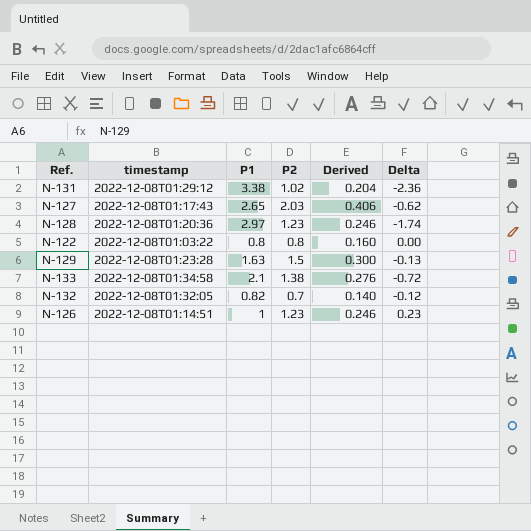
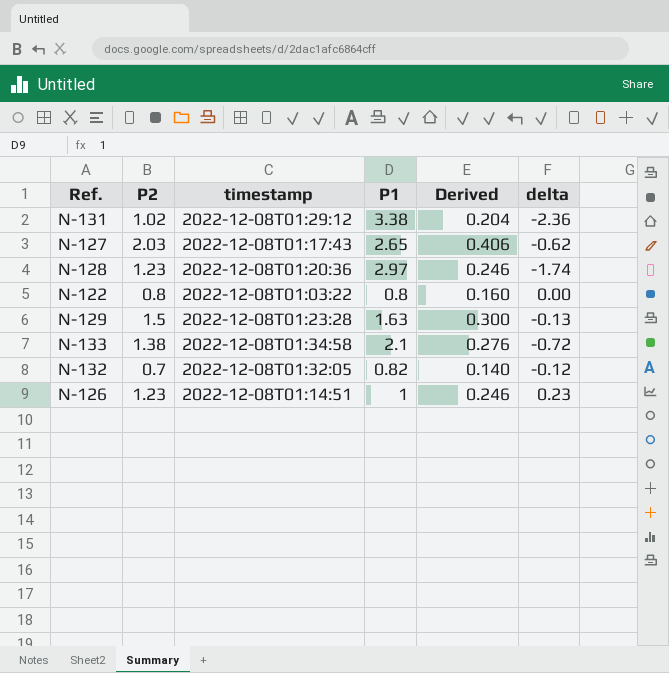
column P2 | position: 4 -> 2
column name: Delta -> delta

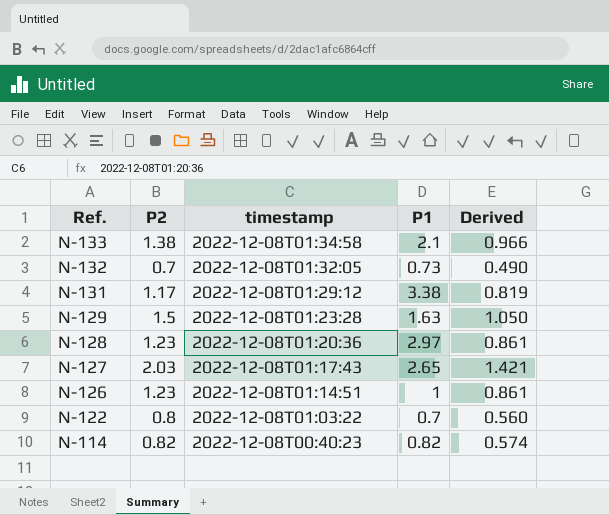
row order: none -> Ref. descending
column delta | formula: [P2] - [P1] -> none
column Derived | formula: [P2] * 0.2 -> [P2] * 0.7
N-132 | P1: 0.82 -> 0.73
N-131 | P2: 1.02 -> 1.17
N-122 | P1: 0.8 -> 0.7
row N-114: none -> 0.82 | 2022-12-08T00:40:23 | 0.82 | 0.574

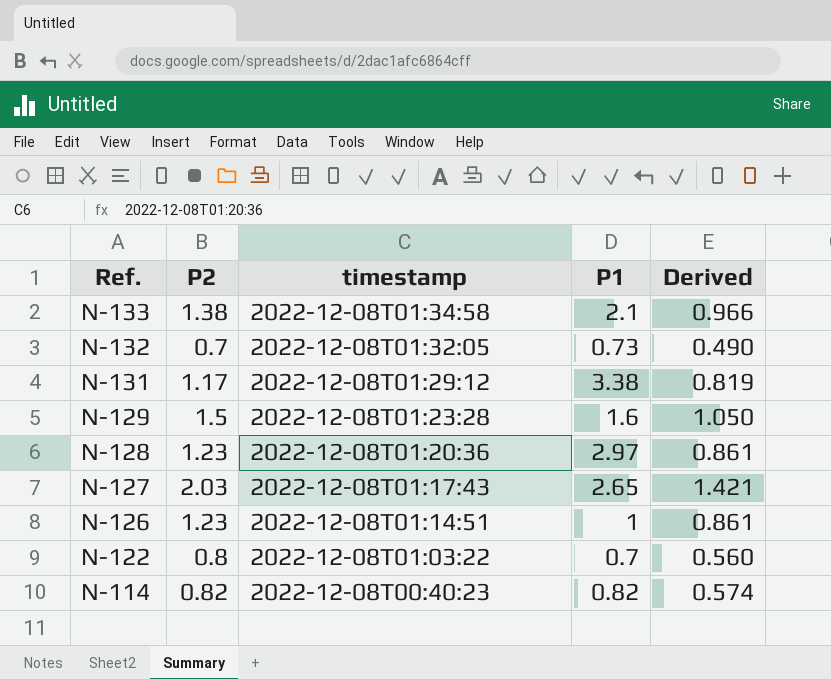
N-129 | P1: 1.63 -> 1.6

